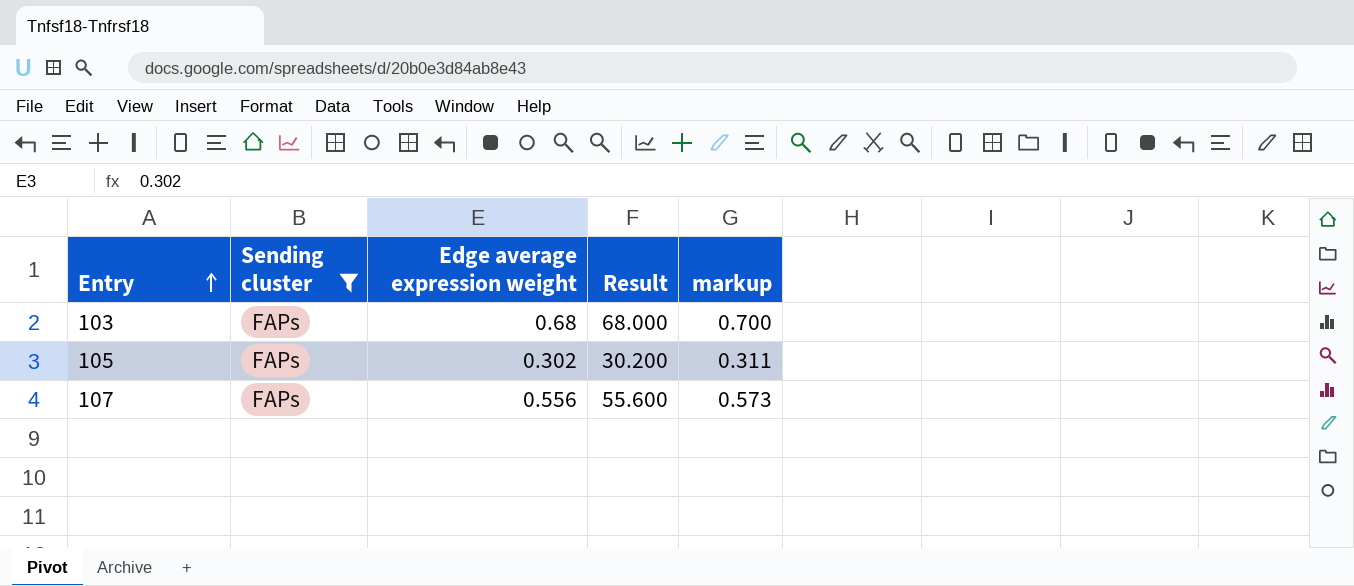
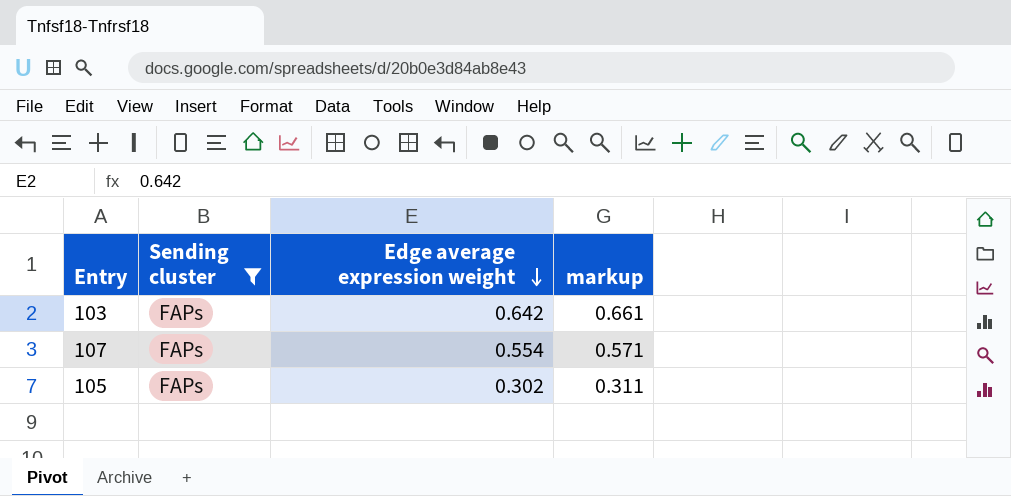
row order: Entry ascending -> Edge average expression weight descending
column Result | formula: [Edge average expression weight] * 100 -> none
103 | Edge average expression weight: 0.68 -> 0.642
103 | markup: 0.700 -> 0.661
107 | Edge average expression weight: 0.556 -> 0.554
107 | markup: 0.573 -> 0.571

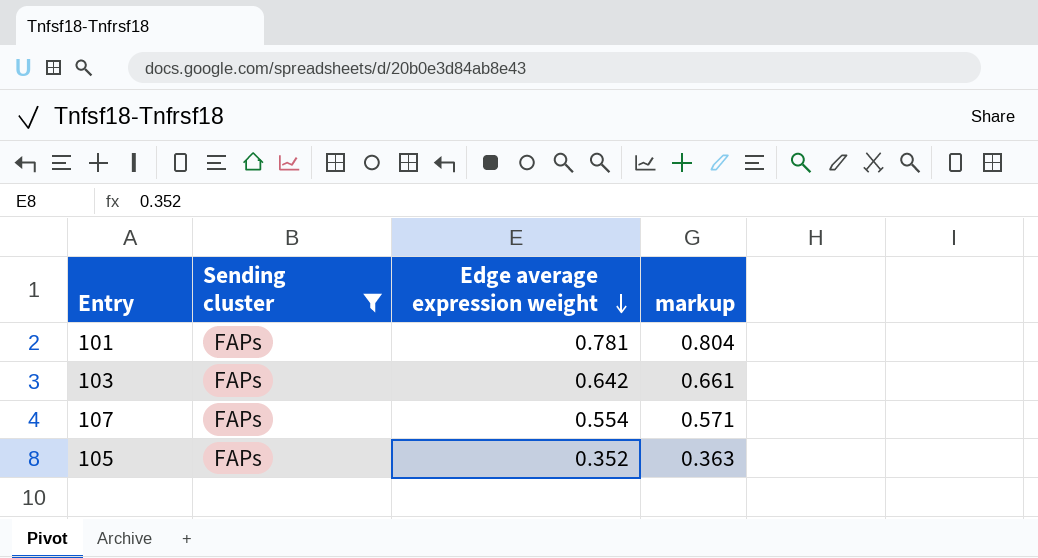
row 101: none -> FAPs | 0.781 | 0.804
105 | Edge average expression weight: 0.302 -> 0.352
105 | markup: 0.311 -> 0.363

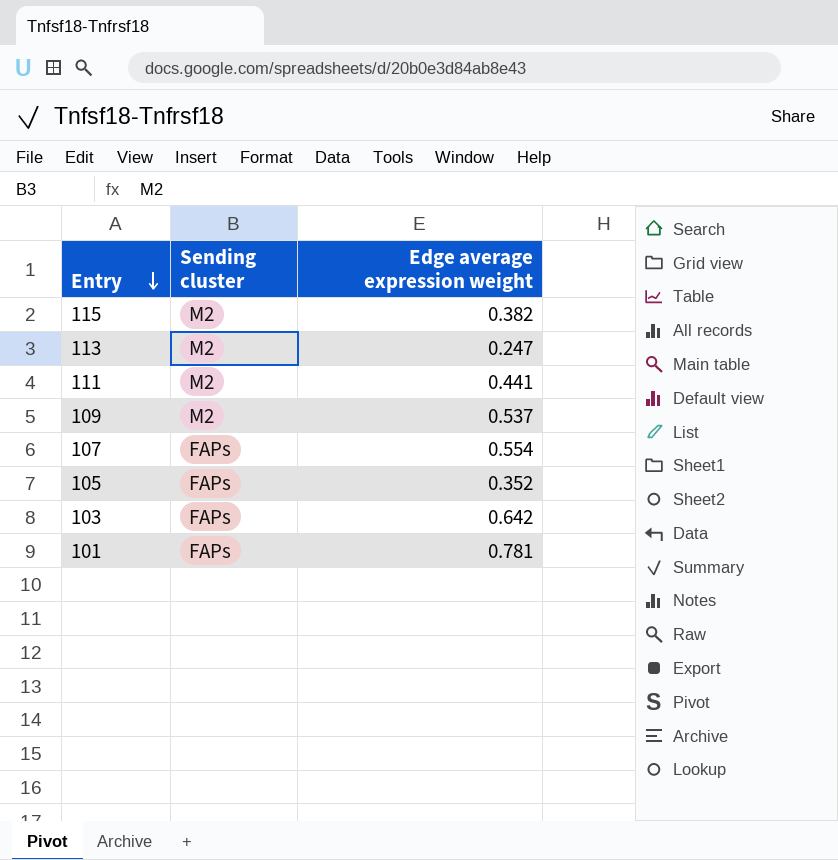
filter: Sending cluster = FAPs -> none
row order: Edge average expression weight descending -> Entry descending
column markup | formula: [Edge average expression weight] * 1.03 -> none

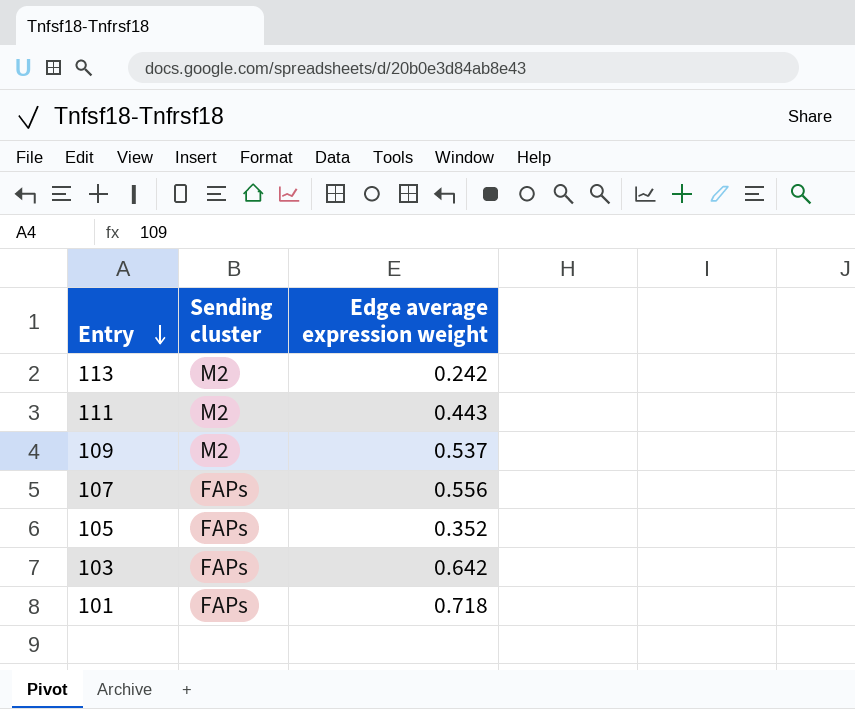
row 115: M2 | 0.382 -> none
113 | Edge average expression weight: 0.247 -> 0.242
111 | Edge average expression weight: 0.441 -> 0.443
107 | Edge average expression weight: 0.554 -> 0.556
101 | Edge average expression weight: 0.781 -> 0.718

